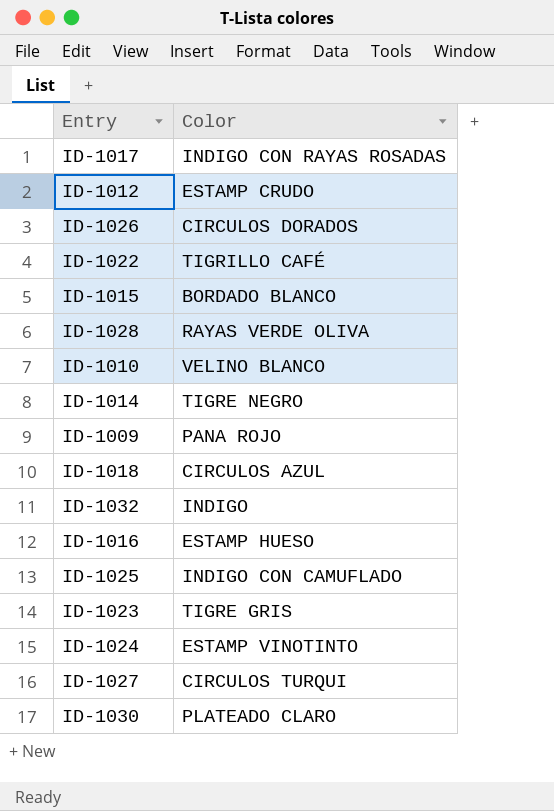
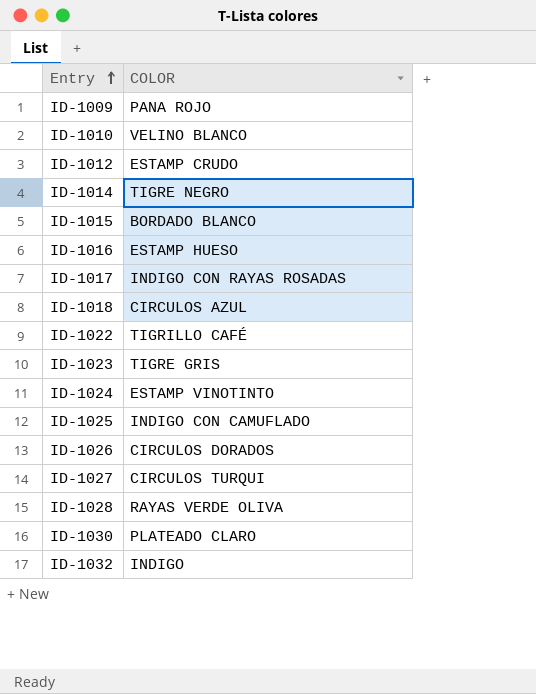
row order: none -> Entry ascending
column name: Color -> COLOR

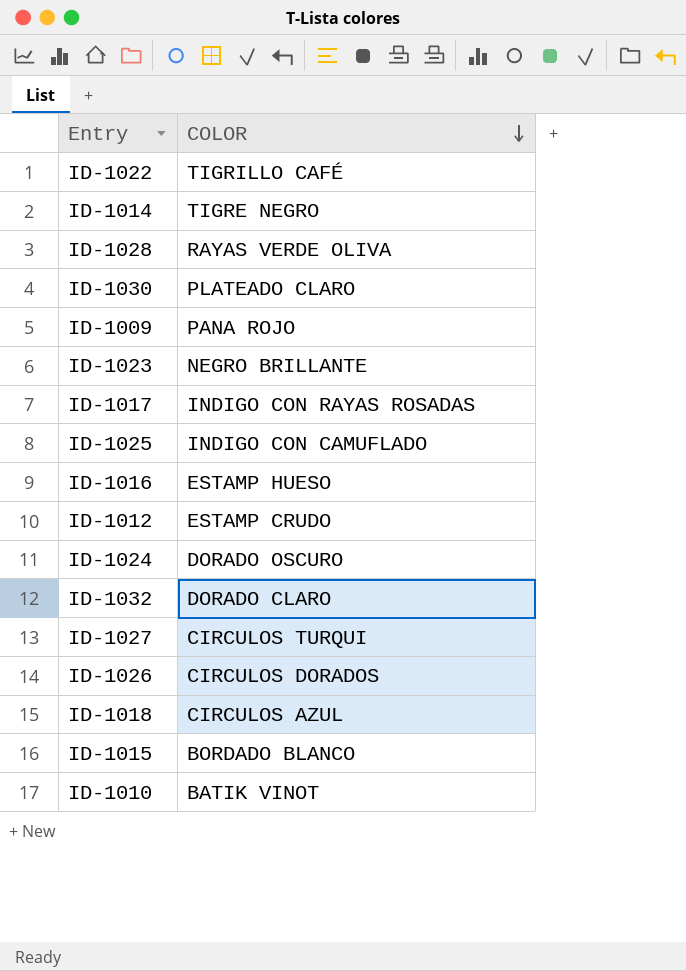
row order: Entry ascending -> COLOR descending
ID-1023 | COLOR: TIGRE GRIS -> NEGRO BRILLANTE
ID-1024 | COLOR: ESTAMP VINOTINTO -> DORADO OSCURO
ID-1032 | COLOR: INDIGO -> DORADO CLARO
ID-1010 | COLOR: VELINO BLANCO -> BATIK VINOT

